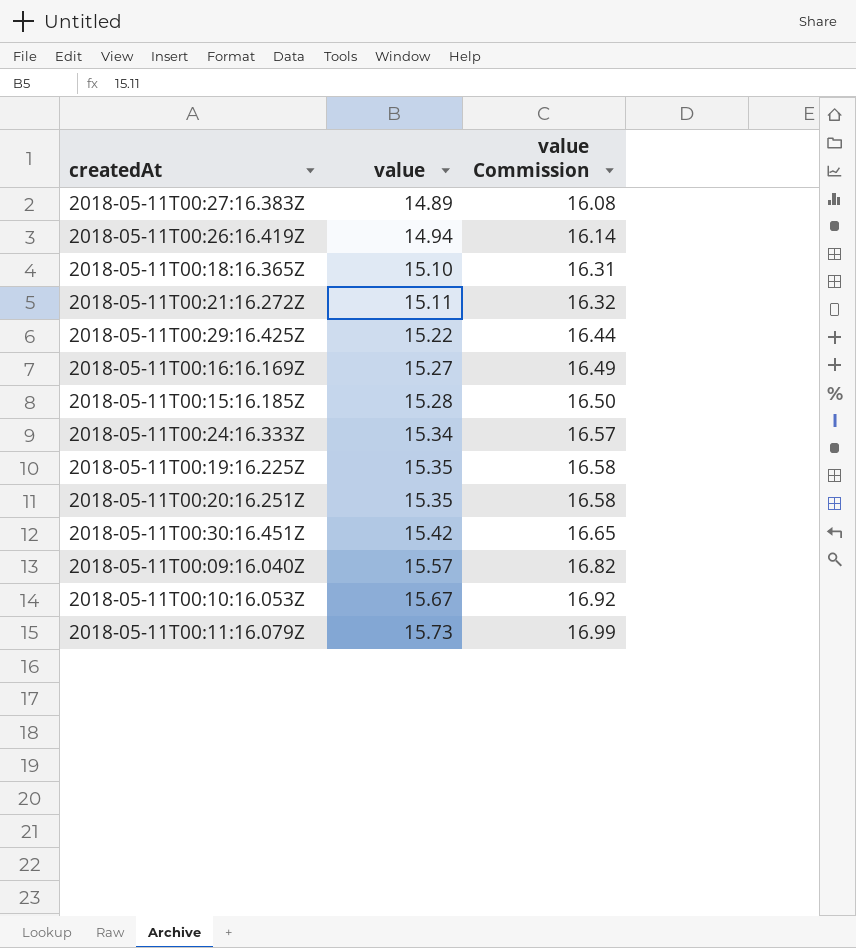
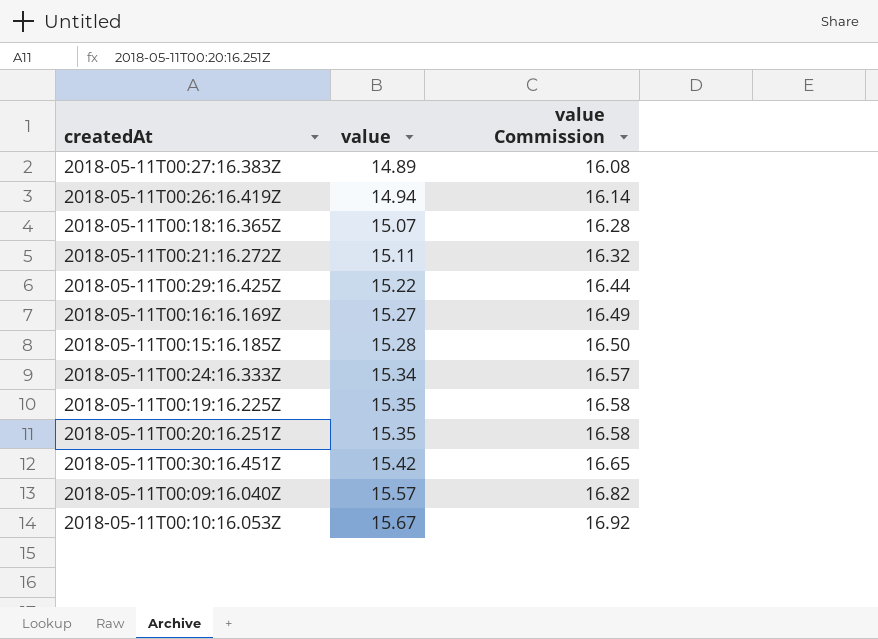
row 2018-05-11T00:11:16.079Z: 15.73 | 16.99 -> none
2018-05-11T00:18:16.365Z | value: 15.10 -> 15.07
2018-05-11T00:18:16.365Z | value Commission: 16.31 -> 16.28

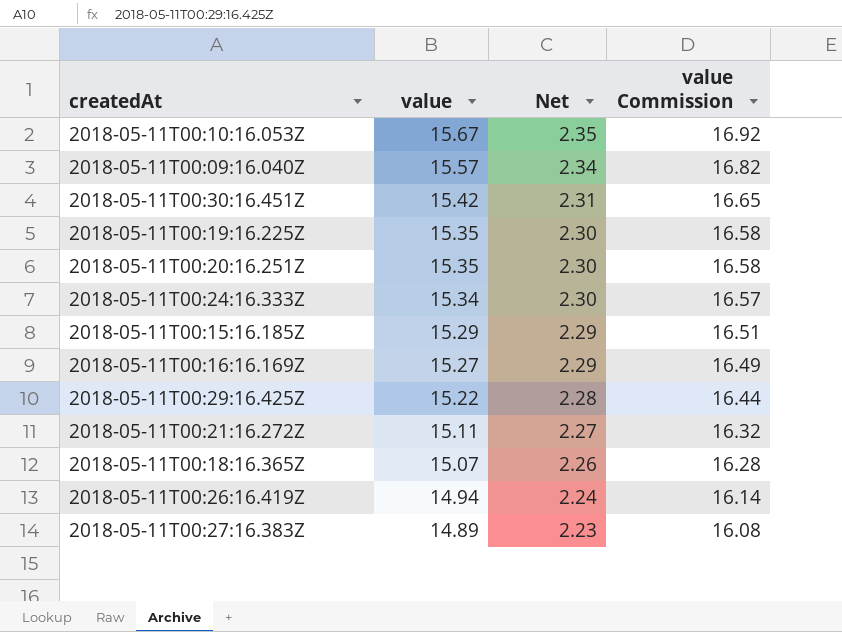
row order: value ascending -> value descending
column Net | formula: none -> [value] * 0.15
2018-05-11T00:15:16.185Z | value: 15.28 -> 15.29
2018-05-11T00:15:16.185Z | value Commission: 16.50 -> 16.51

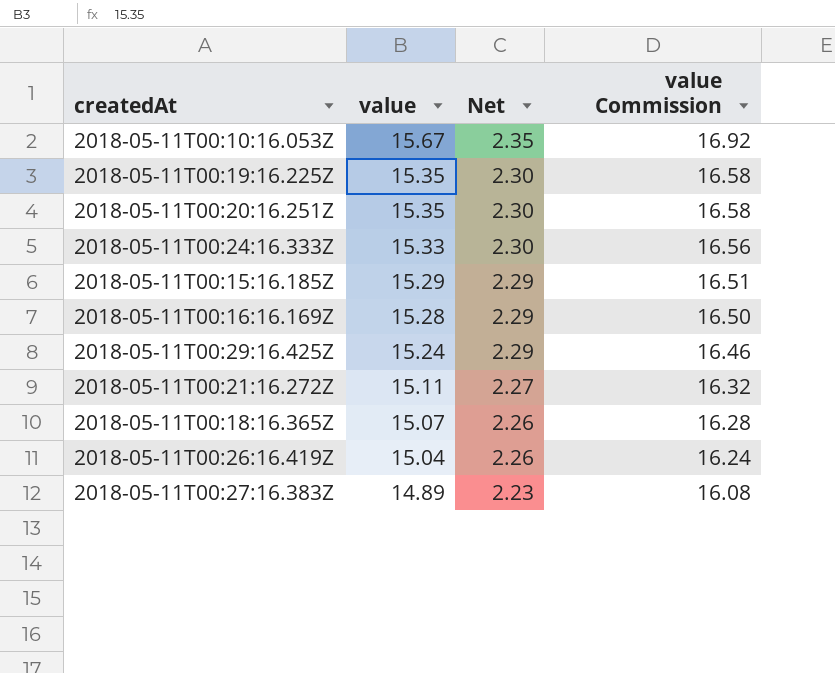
row 2018-05-11T00:09:16.040Z: 15.57 | 2.34 | 16.82 -> none
row 2018-05-11T00:30:16.451Z: 15.42 | 2.31 | 16.65 -> none
2018-05-11T00:24:16.333Z | value: 15.34 -> 15.33
2018-05-11T00:24:16.333Z | value Commission: 16.57 -> 16.56
2018-05-11T00:16:16.169Z | value: 15.27 -> 15.28
2018-05-11T00:16:16.169Z | value Commission: 16.49 -> 16.50
2018-05-11T00:29:16.425Z | value: 15.22 -> 15.24
2018-05-11T00:29:16.425Z | Net: 2.28 -> 2.29
2018-05-11T00:29:16.425Z | value Commission: 16.44 -> 16.46
2018-05-11T00:26:16.419Z | value: 14.94 -> 15.04
2018-05-11T00:26:16.419Z | Net: 2.24 -> 2.26
2018-05-11T00:26:16.419Z | value Commission: 16.14 -> 16.24

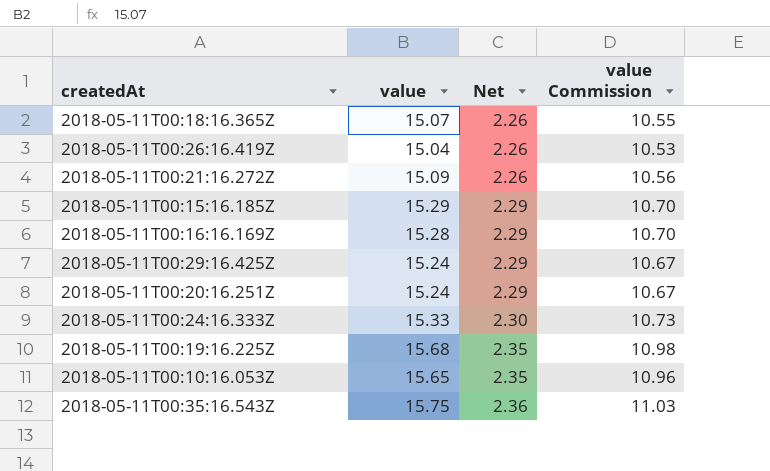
row order: value descending -> Net ascending
column value Commission | formula: [value] * 1.08 -> [value] * 0.7
row 2018-05-11T00:27:16.383Z: 14.89 | 2.23 | 16.08 -> none
2018-05-11T00:21:16.272Z | value: 15.11 -> 15.09
2018-05-11T00:21:16.272Z | Net: 2.27 -> 2.26
2018-05-11T00:20:16.251Z | value: 15.35 -> 15.24
2018-05-11T00:20:16.251Z | Net: 2.30 -> 2.29
2018-05-11T00:19:16.225Z | value: 15.35 -> 15.68
2018-05-11T00:19:16.225Z | Net: 2.30 -> 2.35
2018-05-11T00:10:16.053Z | value: 15.67 -> 15.65
row 2018-05-11T00:35:16.543Z: none -> 15.75 | 2.36 | 11.03

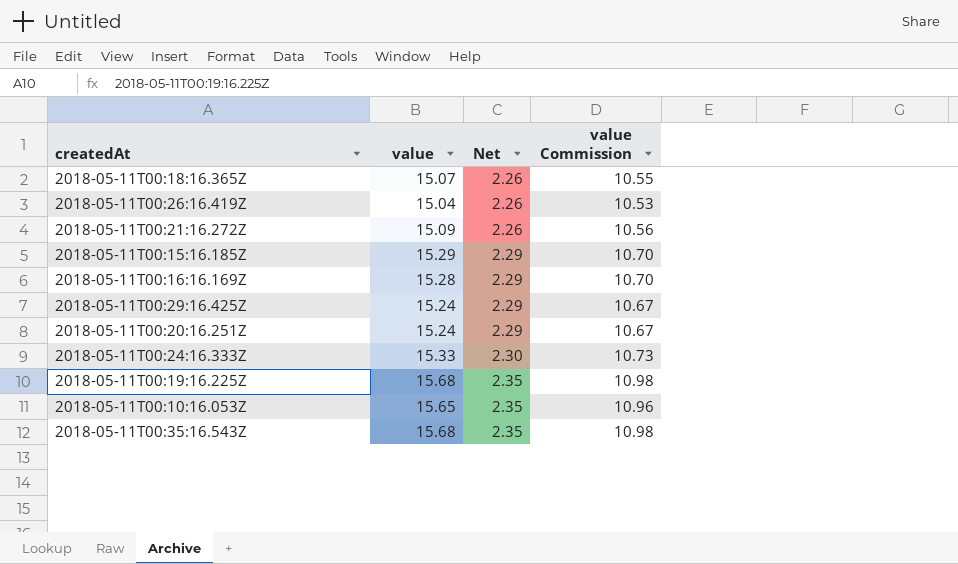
2018-05-11T00:35:16.543Z | value: 15.75 -> 15.68
2018-05-11T00:35:16.543Z | Net: 2.36 -> 2.35
2018-05-11T00:35:16.543Z | value Commission: 11.03 -> 10.98

